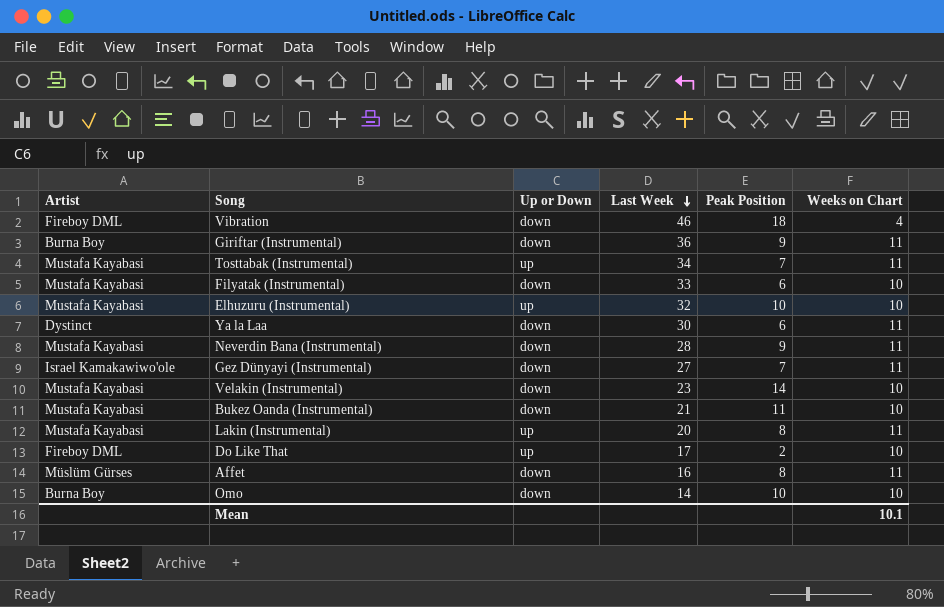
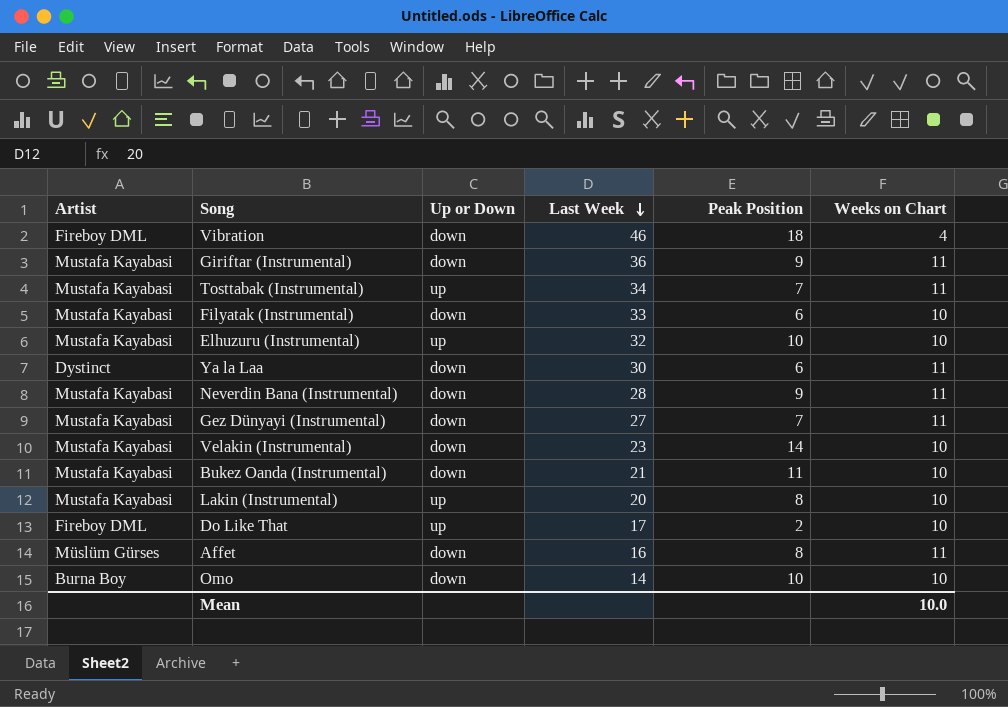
Giriftar (Instrumental) | Artist: Burna Boy -> Mustafa Kayabasi
Gez Dünyayi (Instrumental) | Artist: Israel Kamakawiwo'ole -> Mustafa Kayabasi
Lakin (Instrumental) | Weeks on Chart: 11 -> 10
Mean | Weeks on Chart: 10.1 -> 10.0

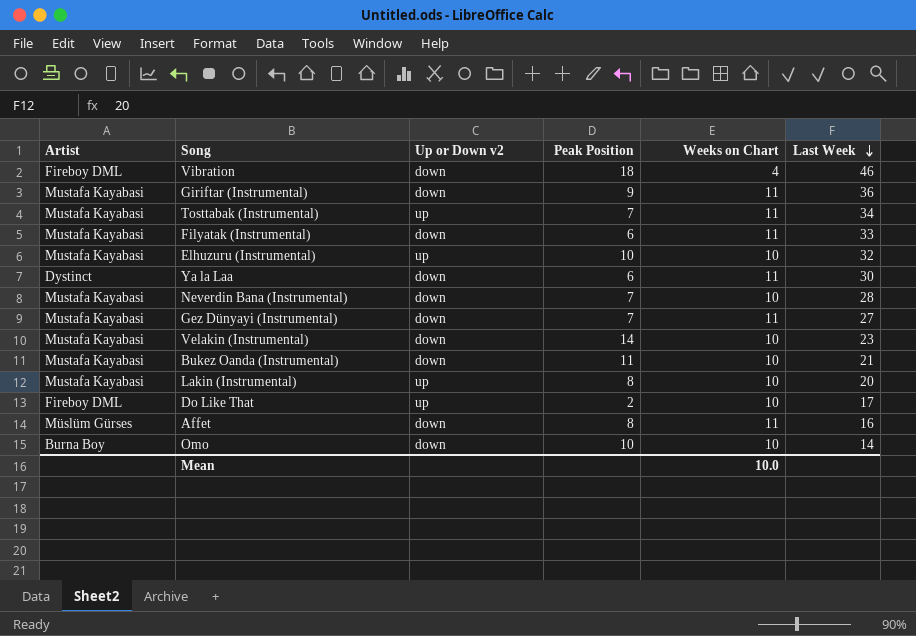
column name: Up or Down -> Up or Down v2
column Last Week | position: 4 -> 6
Filyatak (Instrumental) | Weeks on Chart: 10 -> 11
Neverdin Bana (Instrumental) | Peak Position: 9 -> 7
Neverdin Bana (Instrumental) | Weeks on Chart: 11 -> 10

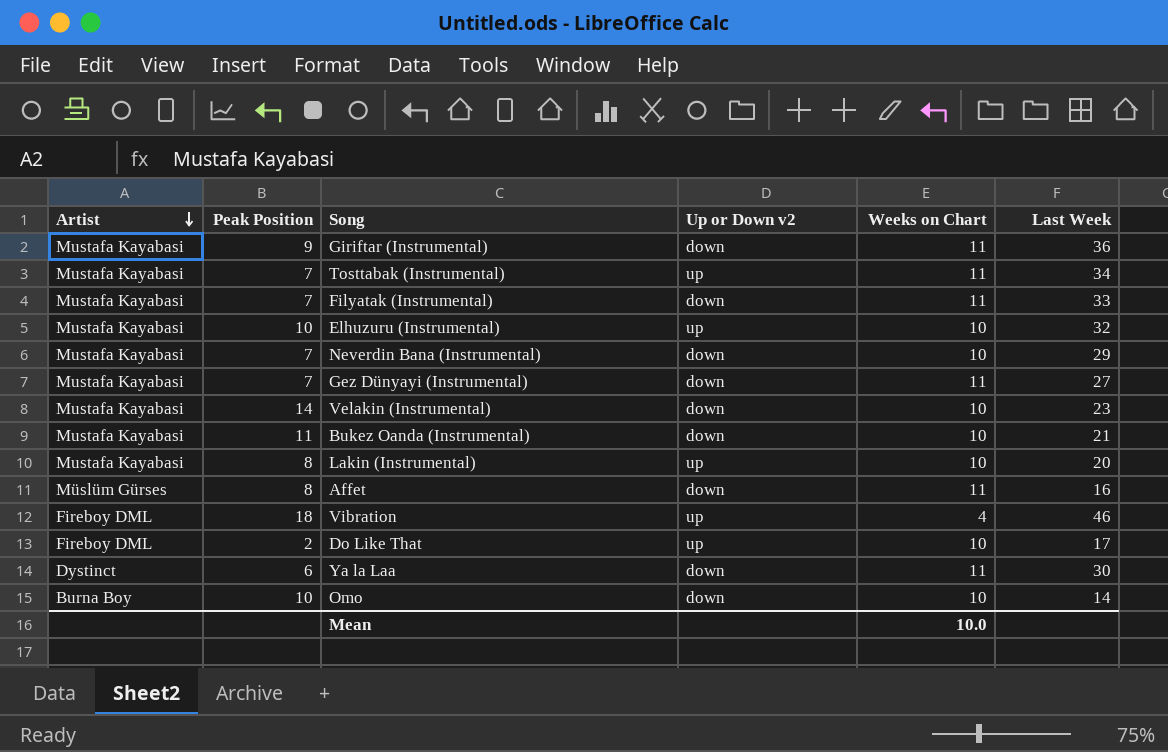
row order: Last Week descending -> Artist descending
column Peak Position | position: 4 -> 2
Filyatak (Instrumental) | Peak Position: 6 -> 7
Neverdin Bana (Instrumental) | Last Week: 28 -> 29
Vibration | Up or Down v2: down -> up

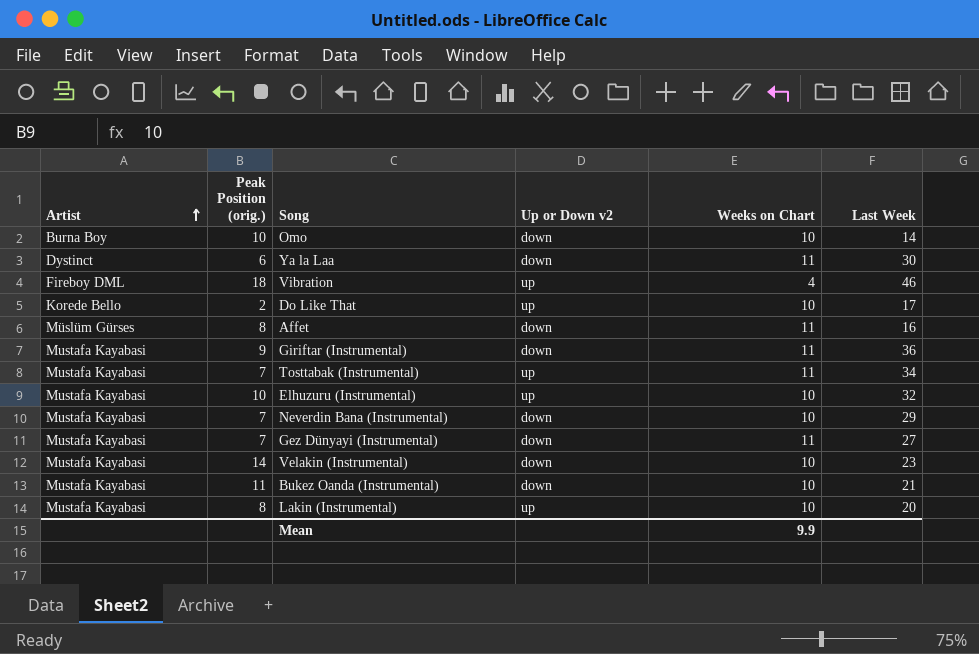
row order: Artist descending -> Artist ascending
column name: Peak Position -> Peak Position (orig.)
row Filyatak (Instrumental): Mustafa Kayabasi | 7 | down | 11 | 33 -> none
Do Like That | Artist: Fireboy DML -> Korede Bello
Mean | Weeks on Chart: 10.0 -> 9.9

